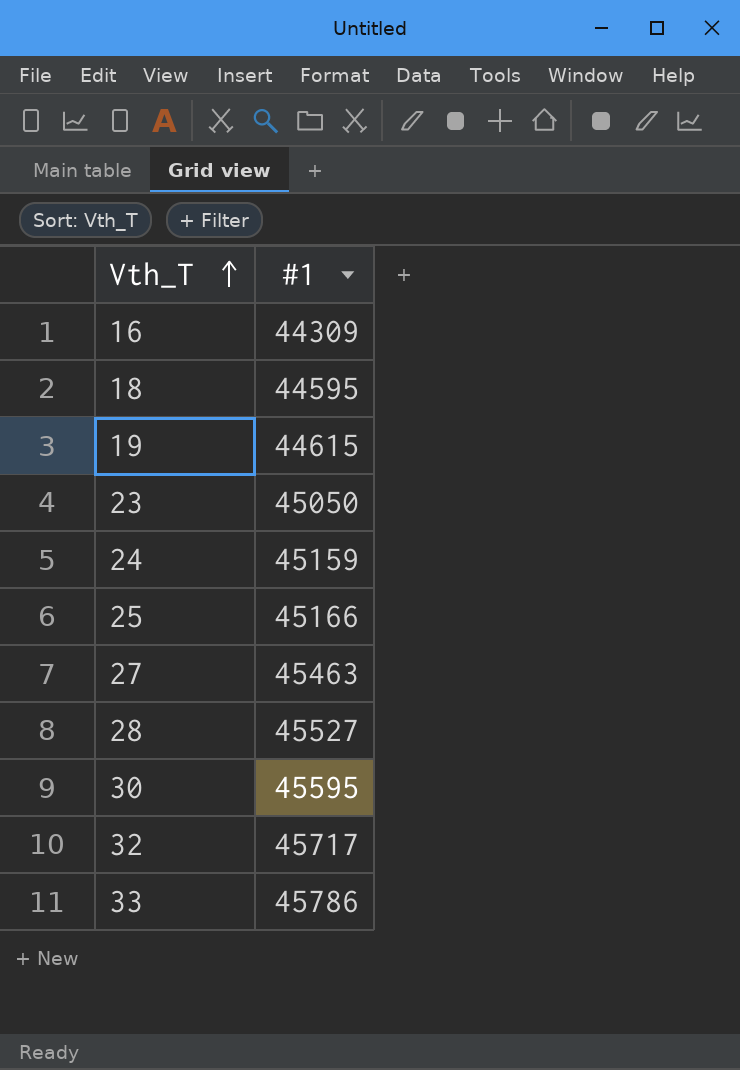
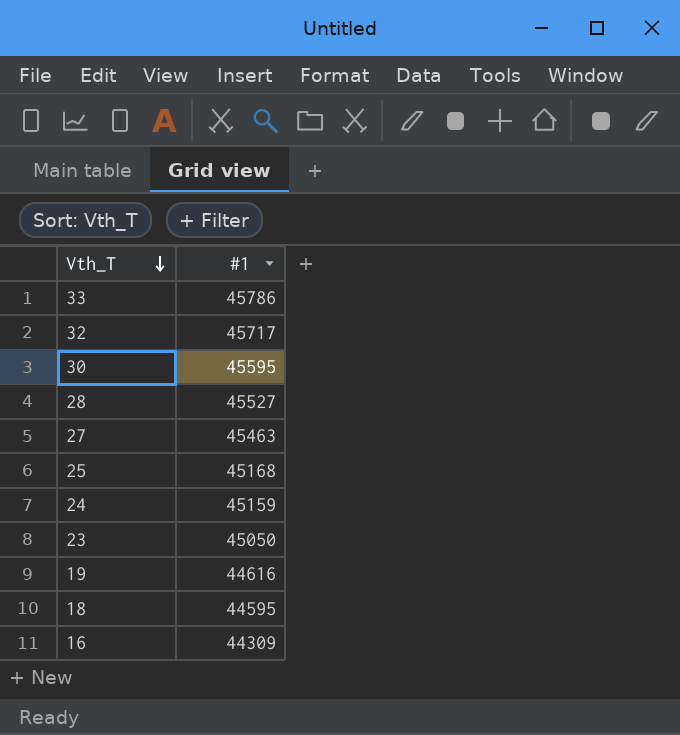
row order: Vth_T ascending -> Vth_T descending
25 | #1: 45166 -> 45168
19 | #1: 44615 -> 44616

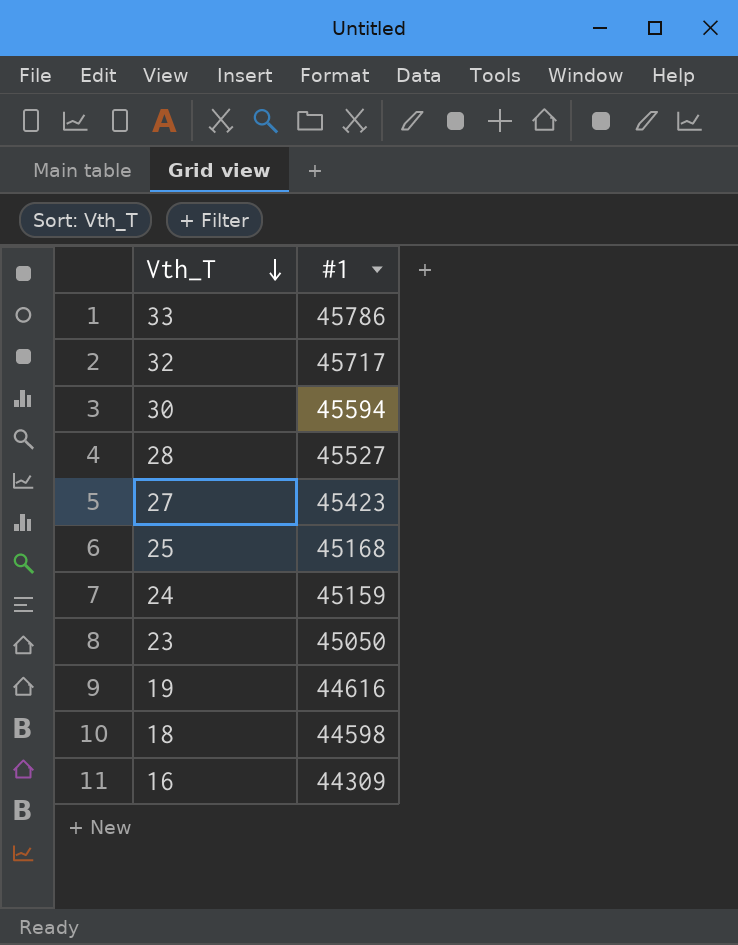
30 | #1: 45595 -> 45594
27 | #1: 45463 -> 45423
18 | #1: 44595 -> 44598

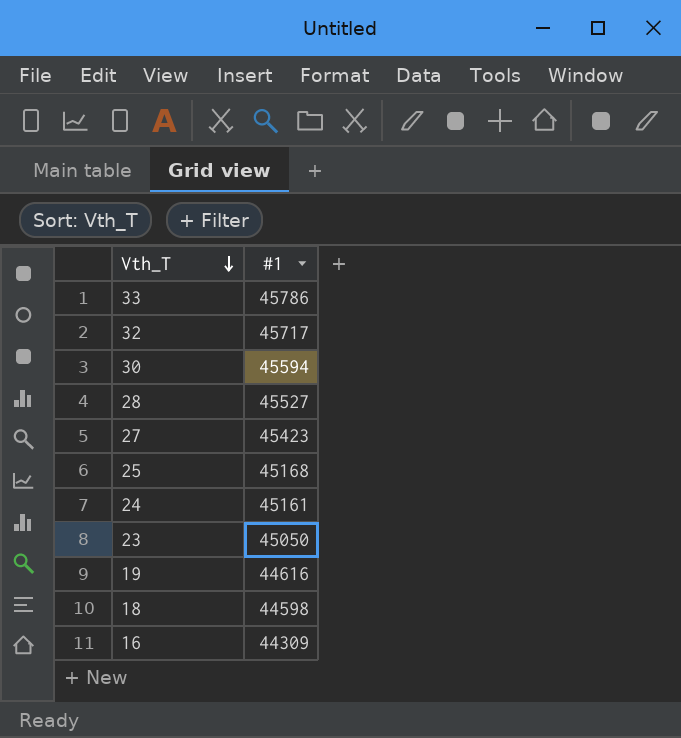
24 | #1: 45159 -> 45161

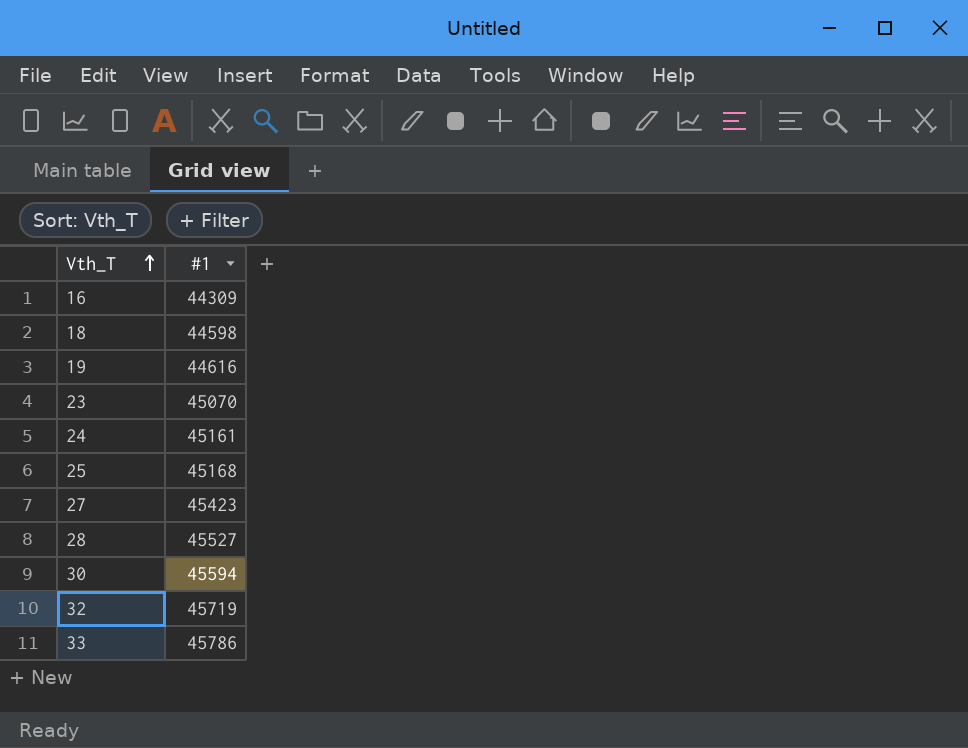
row order: Vth_T descending -> Vth_T ascending
23 | #1: 45050 -> 45070
32 | #1: 45717 -> 45719

